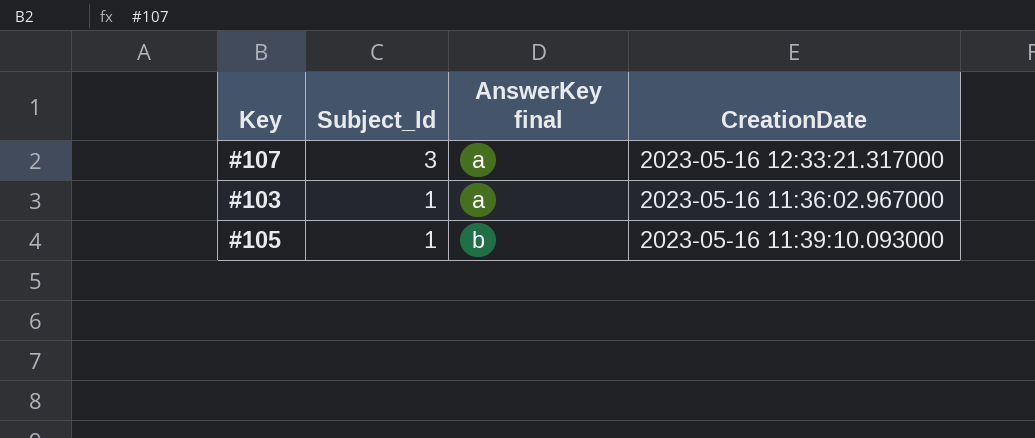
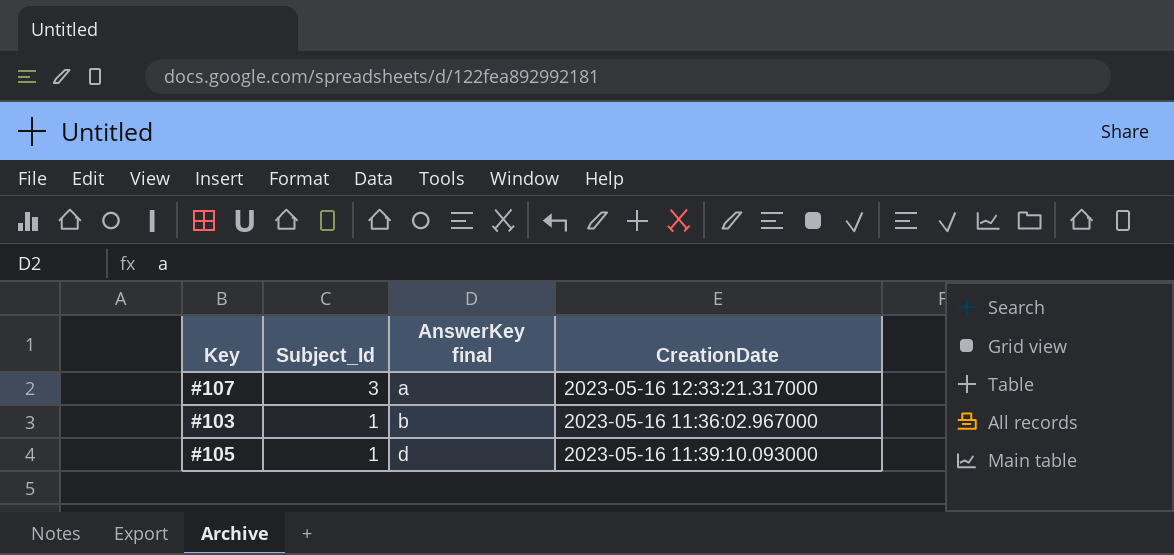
#103 | AnswerKey final: a -> b
#105 | AnswerKey final: b -> d

